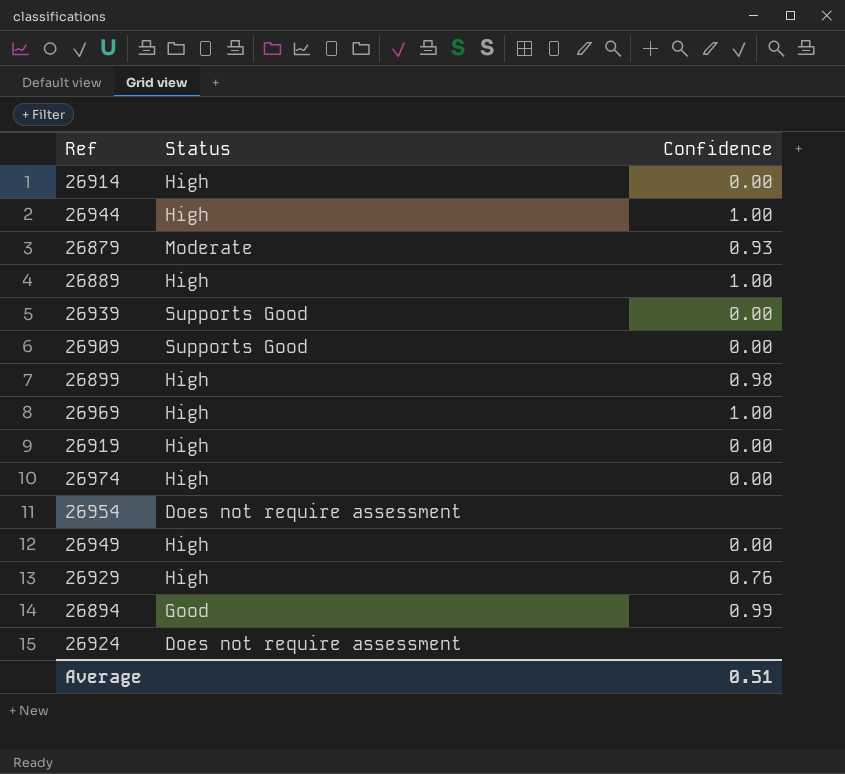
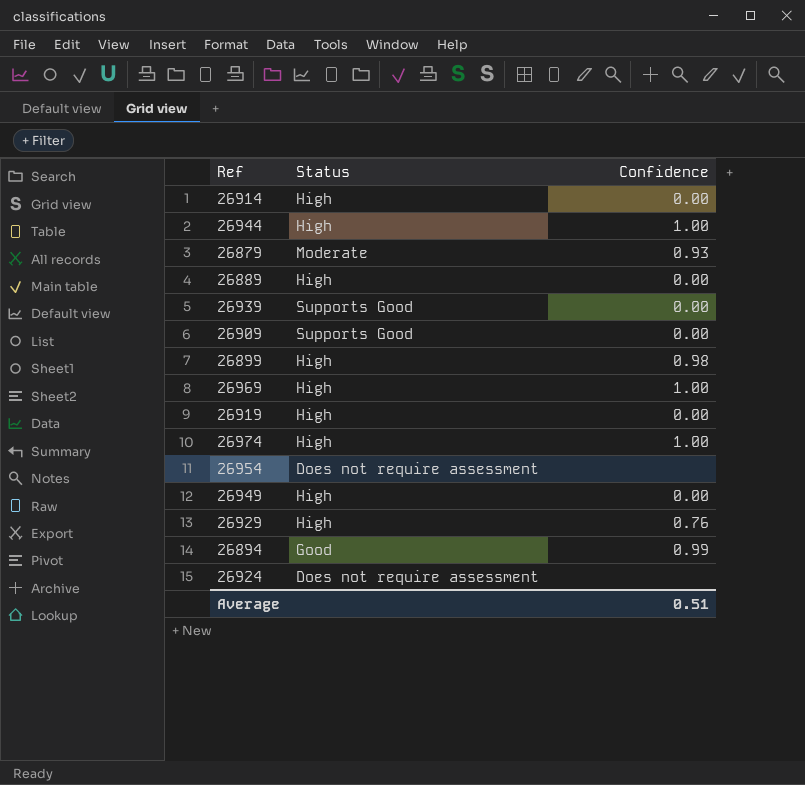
26889 | Confidence: 1.00 -> 0.00
26974 | Confidence: 0.00 -> 1.00

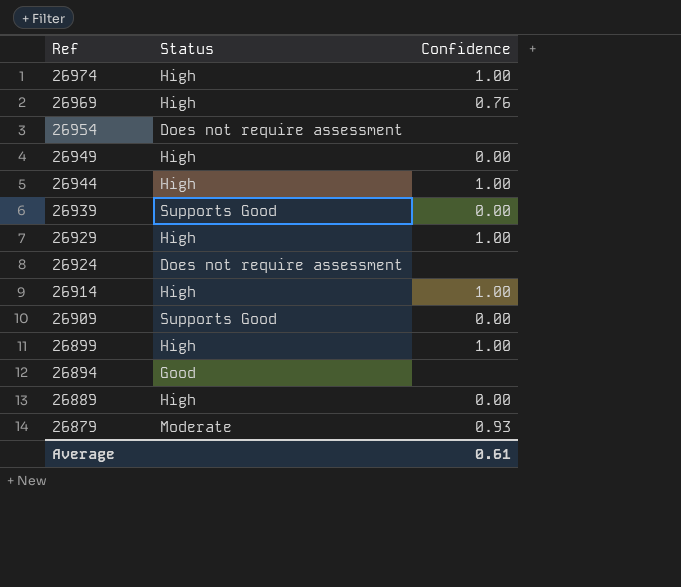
row order: none -> Ref descending
row 26919: High | 0.00 -> none
26969 | Confidence: 1.00 -> 0.76
26929 | Confidence: 0.76 -> 1.00
26914 | Confidence: 0.00 -> 1.00
26899 | Confidence: 0.98 -> 1.00
26894 | Confidence: 0.99 -> none
Average | Confidence: 0.51 -> 0.61

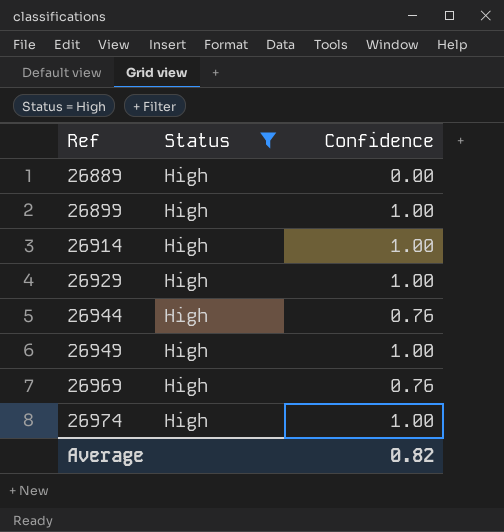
filter: none -> Status = High
row order: Ref descending -> Ref ascending
26944 | Confidence: 1.00 -> 0.76
26949 | Confidence: 0.00 -> 1.00
Average | Confidence: 0.61 -> 0.82

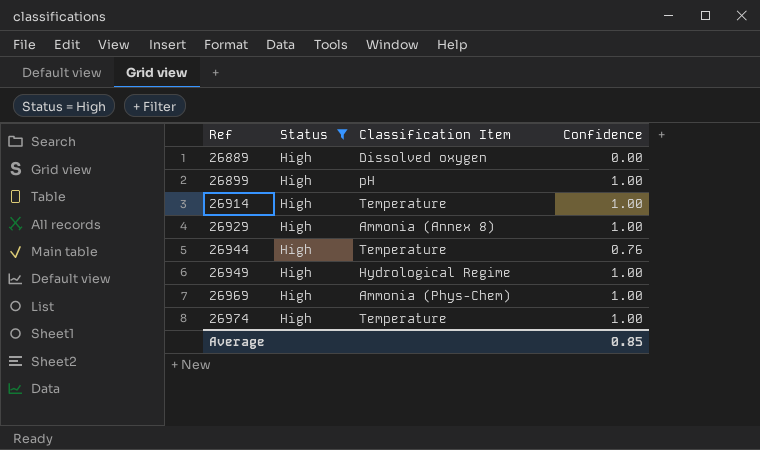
column Classification Item | position: none -> 3
26969 | Confidence: 0.76 -> 1.00
Average | Confidence: 0.82 -> 0.85

